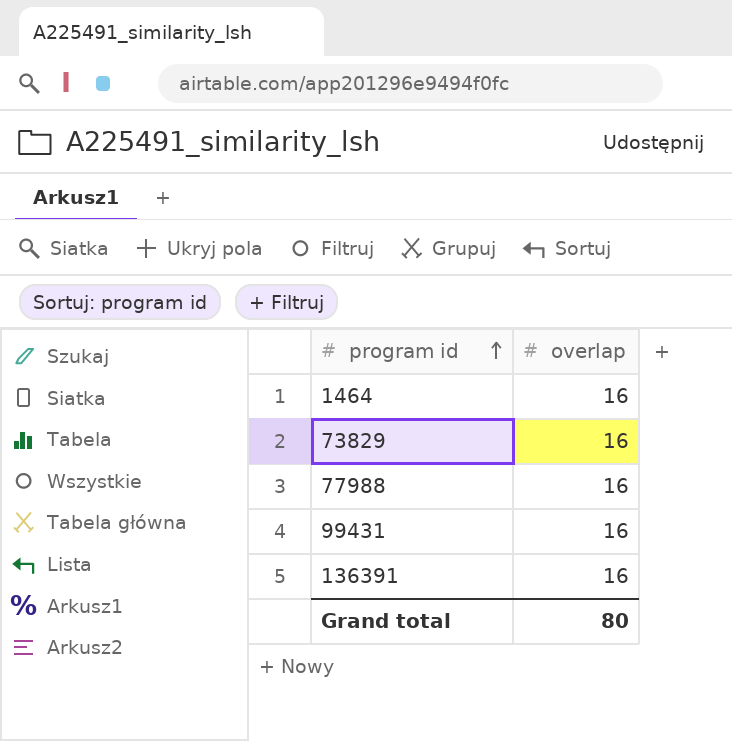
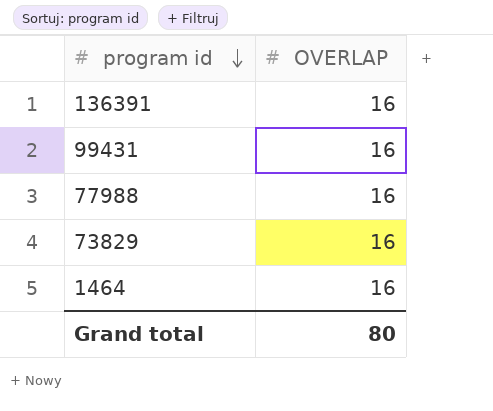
row order: program id ascending -> program id descending
column name: overlap -> OVERLAP

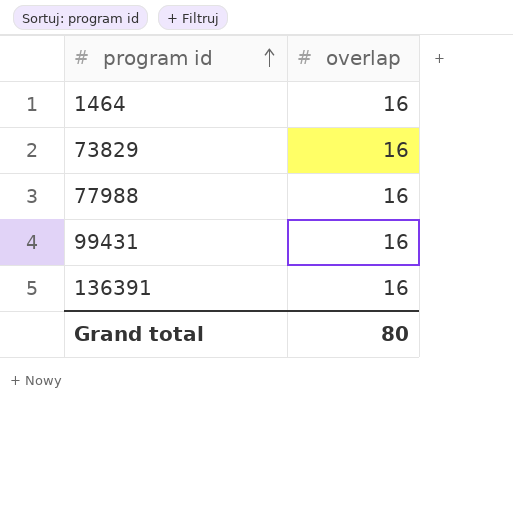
row order: program id descending -> program id ascending
column name: OVERLAP -> overlap

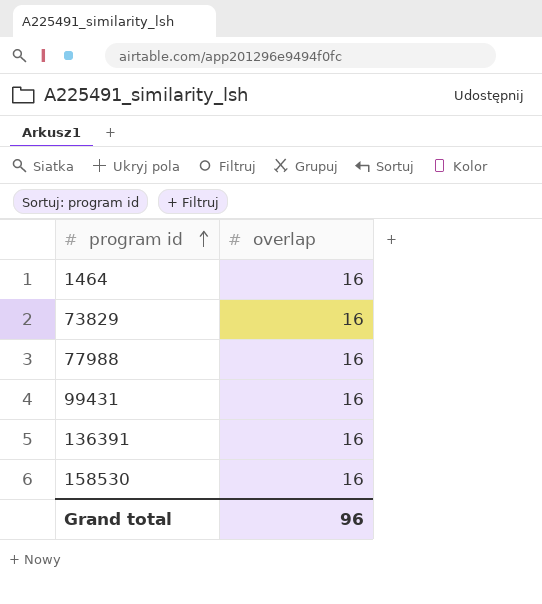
row 158530: none -> 16
Grand total | overlap: 80 -> 96

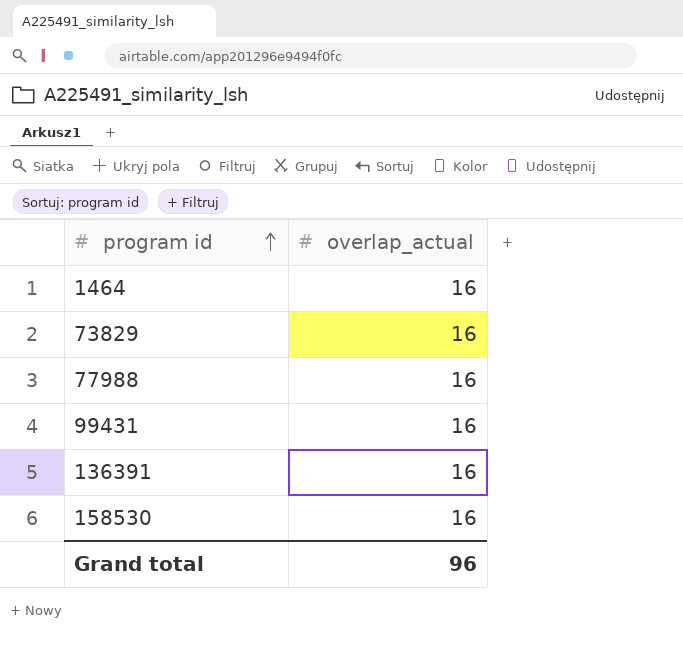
column name: overlap -> overlap_actual

